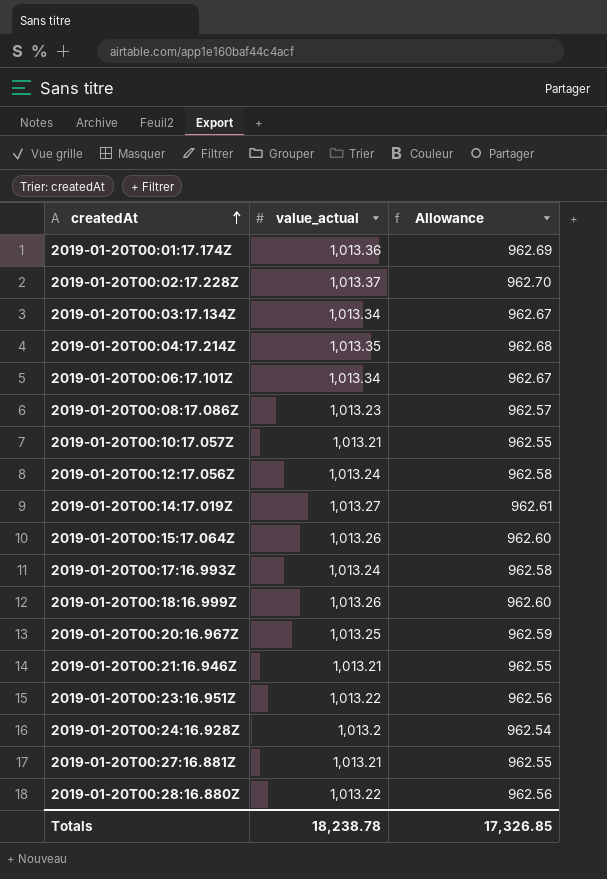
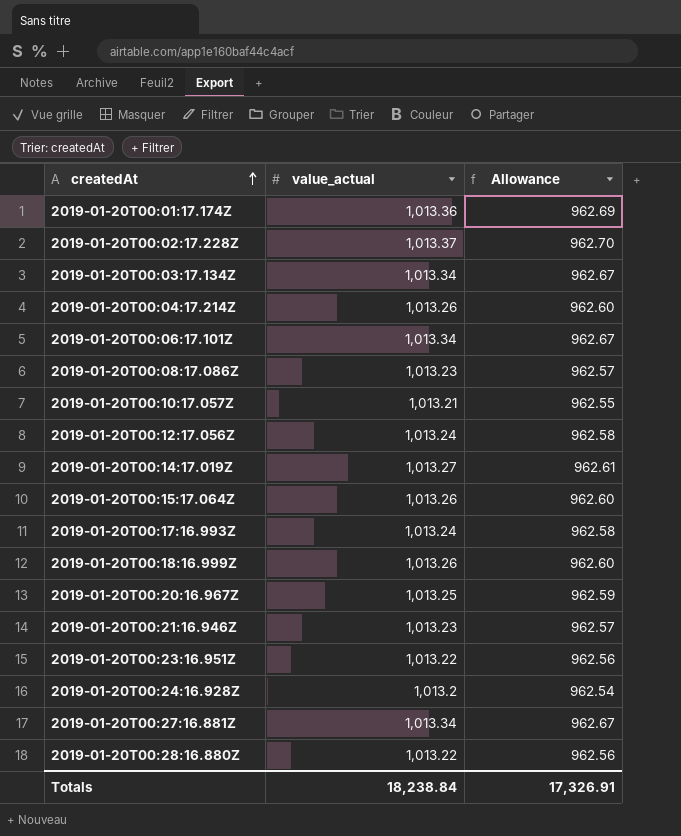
2019-01-20T00:04:17.214Z | value_actual: 1,013.35 -> 1,013.26
2019-01-20T00:04:17.214Z | Allowance: 962.68 -> 962.60
2019-01-20T00:21:16.946Z | value_actual: 1,013.21 -> 1,013.23
2019-01-20T00:21:16.946Z | Allowance: 962.55 -> 962.57
2019-01-20T00:27:16.881Z | value_actual: 1,013.21 -> 1,013.34
2019-01-20T00:27:16.881Z | Allowance: 962.55 -> 962.67
Totals | value_actual: 18,238.78 -> 18,238.84
Totals | Allowance: 17,326.85 -> 17,326.91

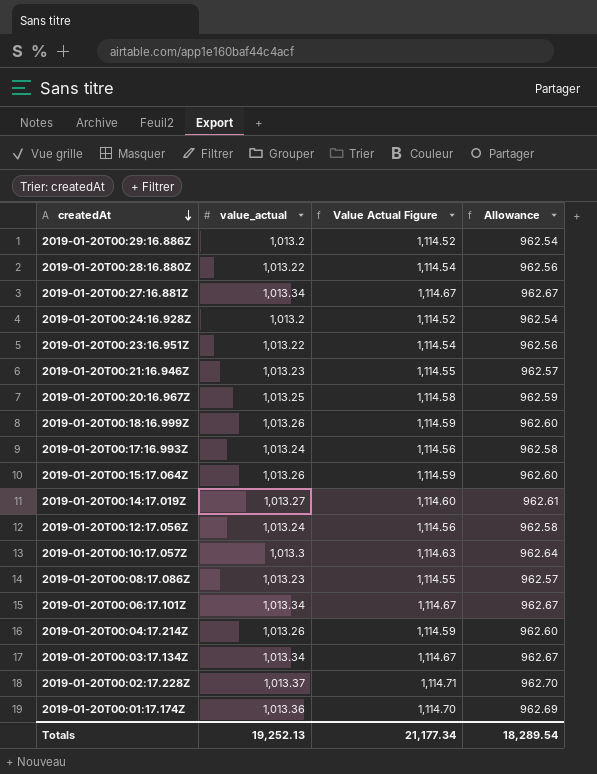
row order: createdAt ascending -> createdAt descending
column Value Actual Figure | formula: none -> [value_actual] * 1.1
row 2019-01-20T00:29:16.886Z: none -> 1,013.2 | 1,114.52 | 962.54
2019-01-20T00:10:17.057Z | value_actual: 1,013.21 -> 1,013.3
2019-01-20T00:10:17.057Z | Allowance: 962.55 -> 962.64
Totals | value_actual: 18,238.84 -> 19,252.13
Totals | Allowance: 17,326.91 -> 18,289.54

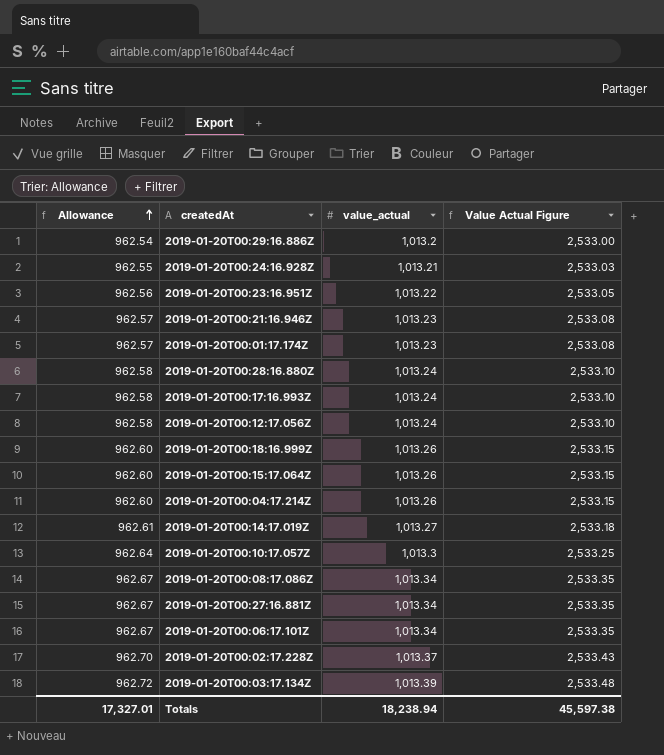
row order: createdAt descending -> Allowance ascending
column Allowance | position: 4 -> 1
column Value Actual Figure | formula: [value_actual] * 1.1 -> [value_actual] * 2.5
row 2019-01-20T00:20:16.967Z: 1,013.25 | 1,114.58 | 962.59 -> none
2019-01-20T00:24:16.928Z | Allowance: 962.54 -> 962.55
2019-01-20T00:24:16.928Z | value_actual: 1,013.2 -> 1,013.21
2019-01-20T00:01:17.174Z | Allowance: 962.69 -> 962.57
2019-01-20T00:01:17.174Z | value_actual: 1,013.36 -> 1,013.23
2019-01-20T00:28:16.880Z | Allowance: 962.56 -> 962.58
2019-01-20T00:28:16.880Z | value_actual: 1,013.22 -> 1,013.24
2019-01-20T00:08:17.086Z | Allowance: 962.57 -> 962.67
2019-01-20T00:08:17.086Z | value_actual: 1,013.23 -> 1,013.34
2019-01-20T00:03:17.134Z | Allowance: 962.67 -> 962.72
2019-01-20T00:03:17.134Z | value_actual: 1,013.34 -> 1,013.39
Totals | Allowance: 18,289.54 -> 17,327.01
Totals | value_actual: 19,252.13 -> 18,238.94
Totals | Value Actual Figure: 21,177.34 -> 45,597.38

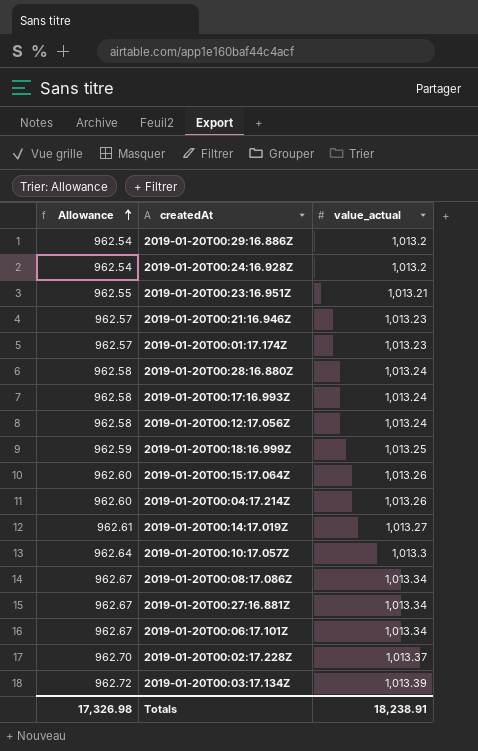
column Value Actual Figure | formula: [value_actual] * 2.5 -> none
2019-01-20T00:24:16.928Z | Allowance: 962.55 -> 962.54
2019-01-20T00:24:16.928Z | value_actual: 1,013.21 -> 1,013.2
2019-01-20T00:23:16.951Z | Allowance: 962.56 -> 962.55
2019-01-20T00:23:16.951Z | value_actual: 1,013.22 -> 1,013.21
2019-01-20T00:18:16.999Z | Allowance: 962.60 -> 962.59
2019-01-20T00:18:16.999Z | value_actual: 1,013.26 -> 1,013.25
Totals | Allowance: 17,327.01 -> 17,326.98
Totals | value_actual: 18,238.94 -> 18,238.91

